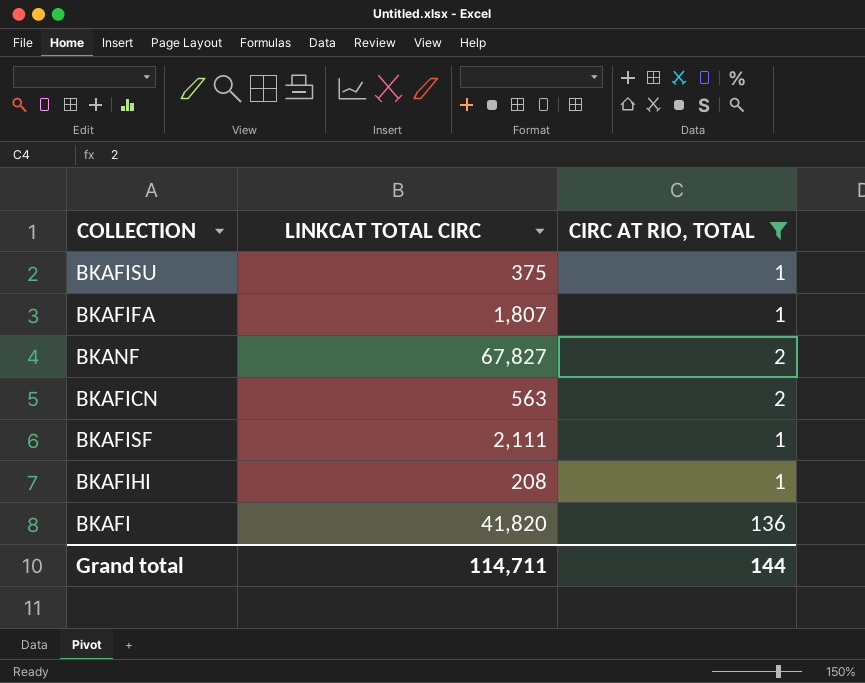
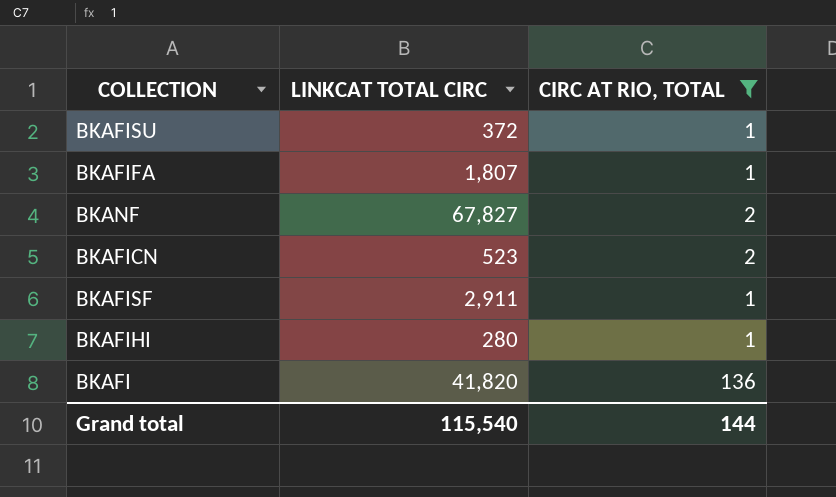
BKAFISU | LINKCAT TOTAL CIRC: 375 -> 372
BKAFICN | LINKCAT TOTAL CIRC: 563 -> 523
BKAFISF | LINKCAT TOTAL CIRC: 2,111 -> 2,911
BKAFIHI | LINKCAT TOTAL CIRC: 208 -> 280
Grand total | LINKCAT TOTAL CIRC: 114,711 -> 115,540

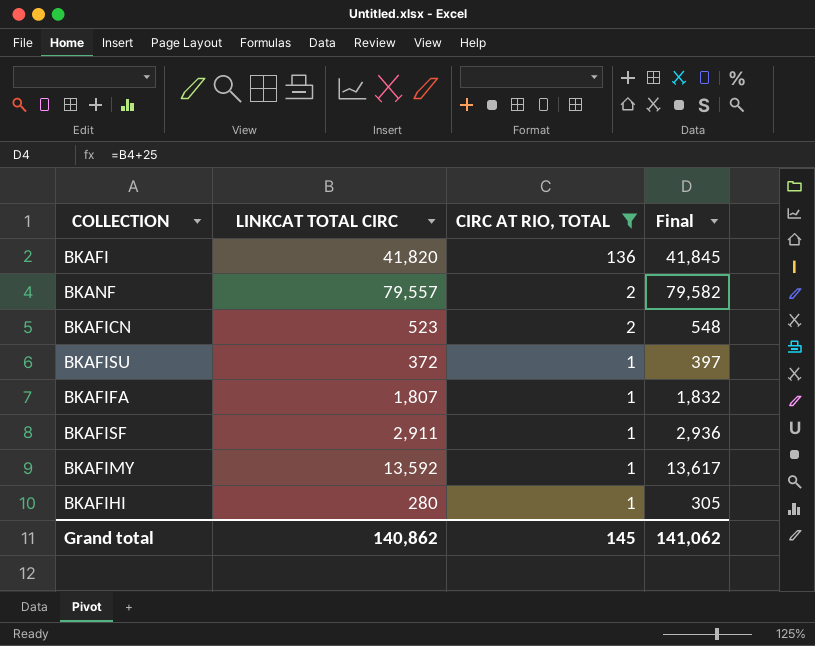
row order: none -> CIRC AT RIO, TOTAL descending
column Final | formula: none -> [LINKCAT TOTAL CIRC] + 25
BKANF | LINKCAT TOTAL CIRC: 67,827 -> 79,557
row BKAFIMY: none -> 13,592 | 1 | 13,617
Grand total | LINKCAT TOTAL CIRC: 115,540 -> 140,862
Grand total | CIRC AT RIO, TOTAL: 144 -> 145

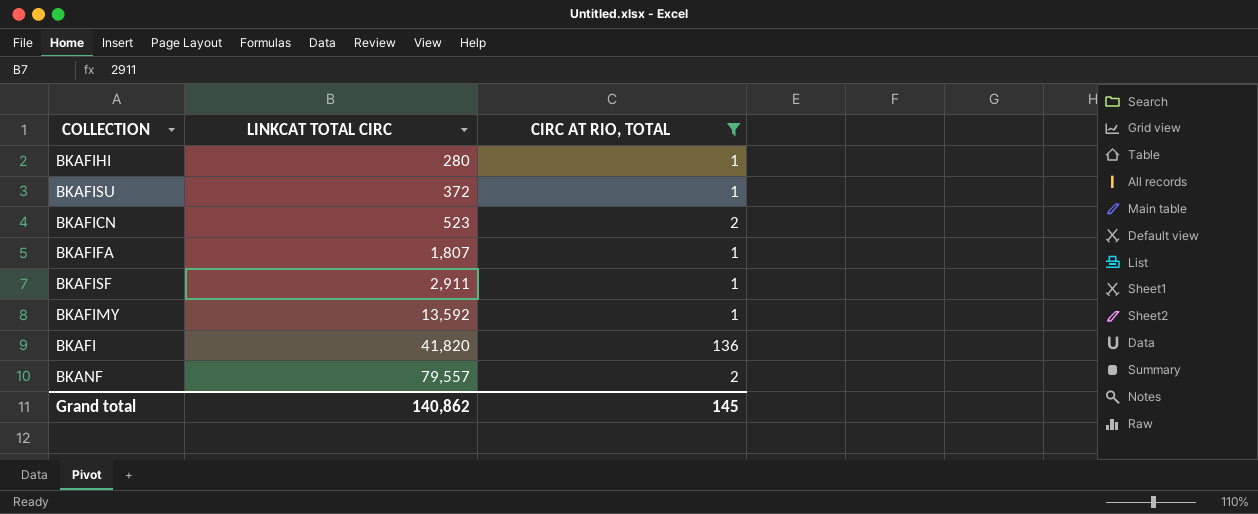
row order: CIRC AT RIO, TOTAL descending -> LINKCAT TOTAL CIRC ascending
column Final | formula: [LINKCAT TOTAL CIRC] + 25 -> none

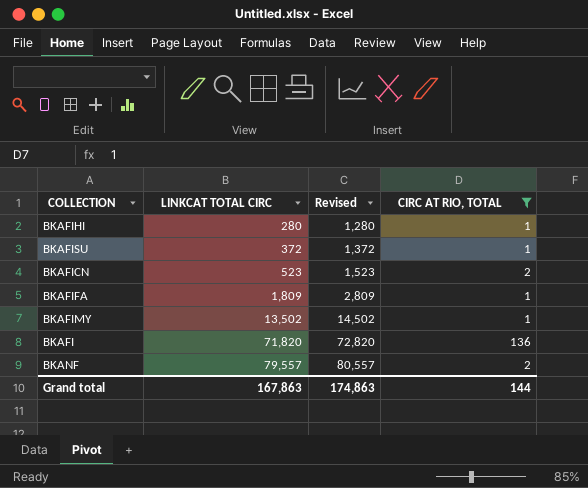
column Revised | formula: none -> [LINKCAT TOTAL CIRC] + 1000
row BKAFISF: 2,911 | 1 -> none
BKAFIFA | LINKCAT TOTAL CIRC: 1,807 -> 1,809
BKAFIMY | LINKCAT TOTAL CIRC: 13,592 -> 13,502
BKAFI | LINKCAT TOTAL CIRC: 41,820 -> 71,820
Grand total | LINKCAT TOTAL CIRC: 140,862 -> 167,863
Grand total | CIRC AT RIO, TOTAL: 145 -> 144

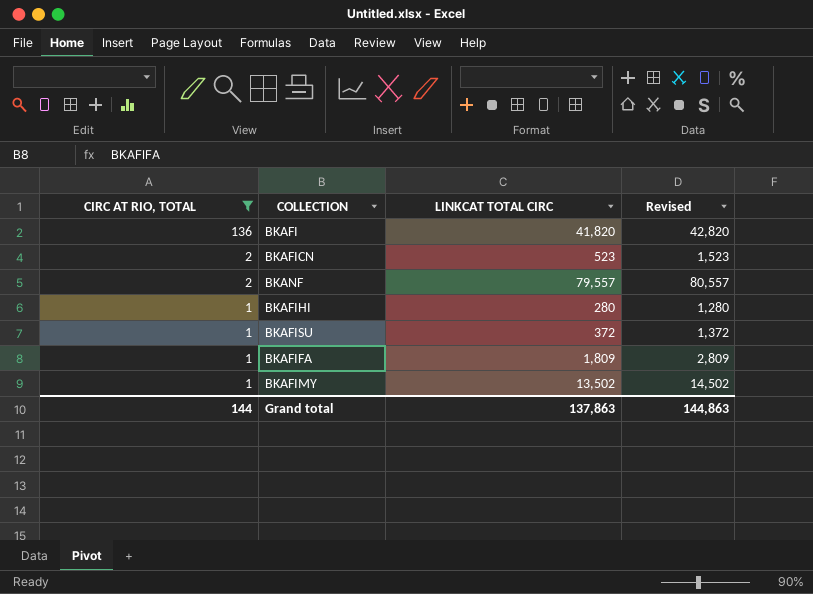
row order: LINKCAT TOTAL CIRC ascending -> CIRC AT RIO, TOTAL descending
column CIRC AT RIO, TOTAL | position: 4 -> 1
BKAFI | LINKCAT TOTAL CIRC: 71,820 -> 41,820
BKAFI | Revised: 72,820 -> 42,820
Grand total | LINKCAT TOTAL CIRC: 167,863 -> 137,863
Grand total | Revised: 174,863 -> 144,863

